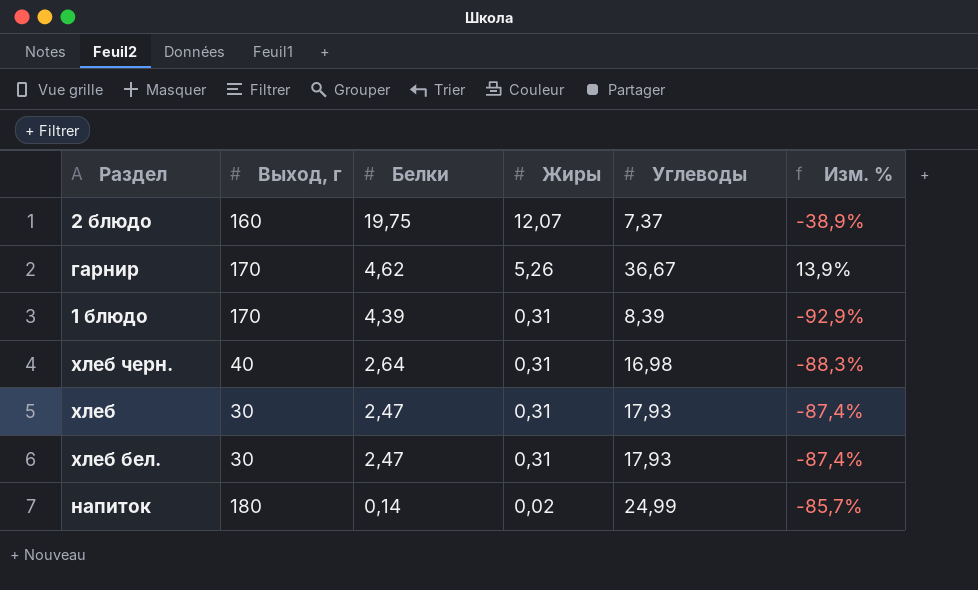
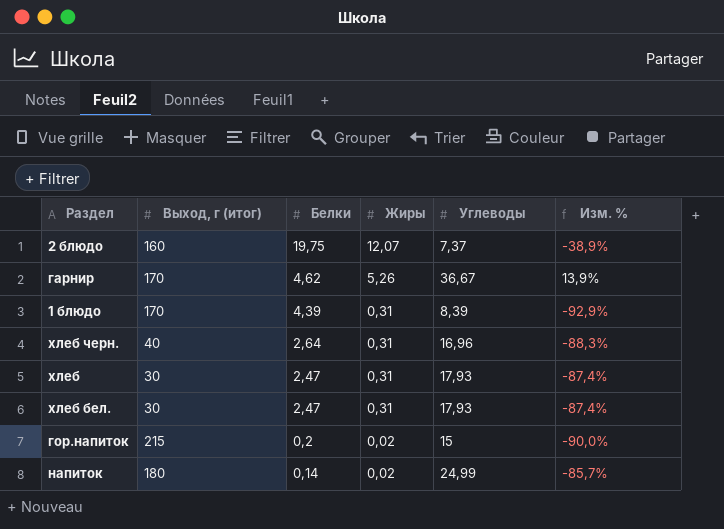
column name: Выход, г -> Выход, г (итог)
хлеб черн. | Углеводы: 16,98 -> 16,96
row гор.напиток: none -> 215 | 0,2 | 0,02 | 15 | -90,0%

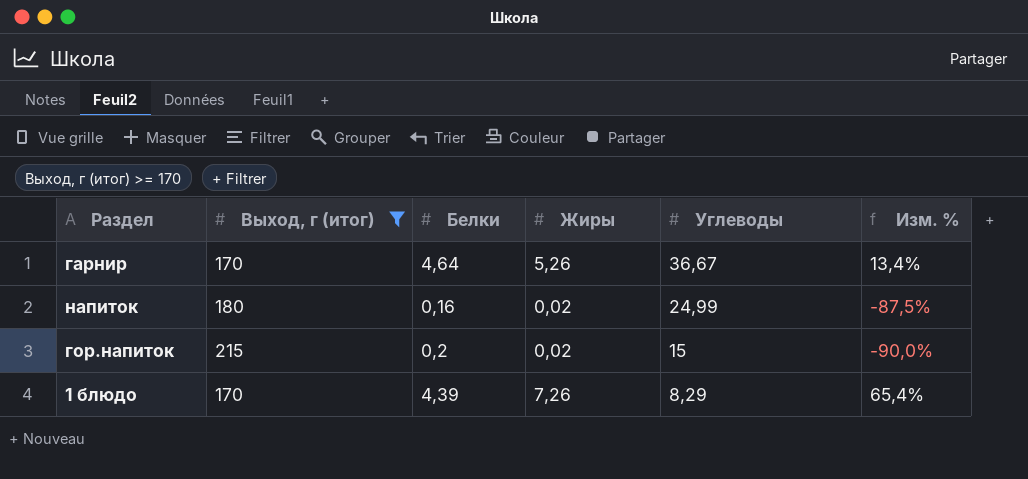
filter: none -> Выход, г (итог) >= 170
row order: Белки descending -> Углеводы descending
гарнир | Белки: 4,62 -> 4,64
гарнир | Изм. %: 13,9% -> 13,4%
напиток | Белки: 0,14 -> 0,16
напиток | Изм. %: -85,7% -> -87,5%
1 блюдо | Жиры: 0,31 -> 7,26
1 блюдо | Углеводы: 8,39 -> 8,29
1 блюдо | Изм. %: -92,9% -> 65,4%

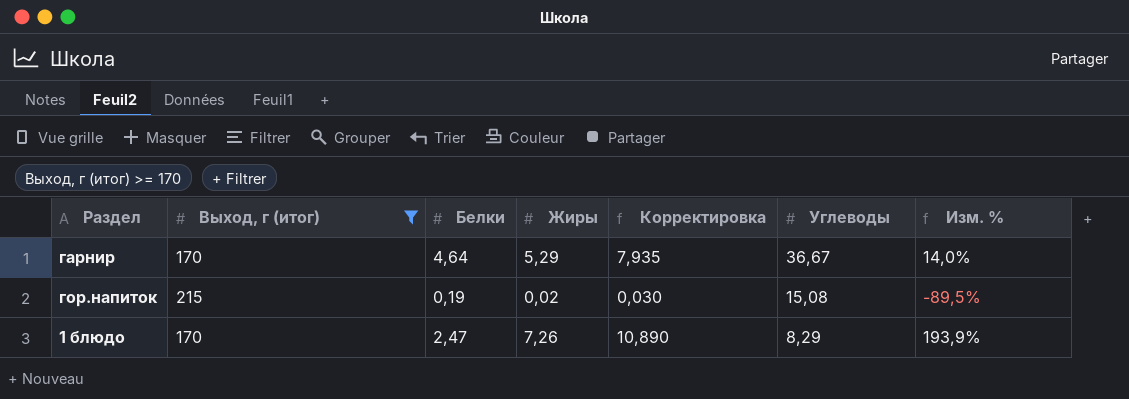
column Корректировка | formula: none -> [Жиры] * 1,5
row напиток: 180 | 0,16 | 0,02 | 24,99 | -87,5% -> none
гарнир | Жиры: 5,26 -> 5,29
гарнир | Изм. %: 13,4% -> 14,0%
гор.напиток | Белки: 0,2 -> 0,19
гор.напиток | Углеводы: 15 -> 15,08
гор.напиток | Изм. %: -90,0% -> -89,5%
1 блюдо | Белки: 4,39 -> 2,47
1 блюдо | Изм. %: 65,4% -> 193,9%

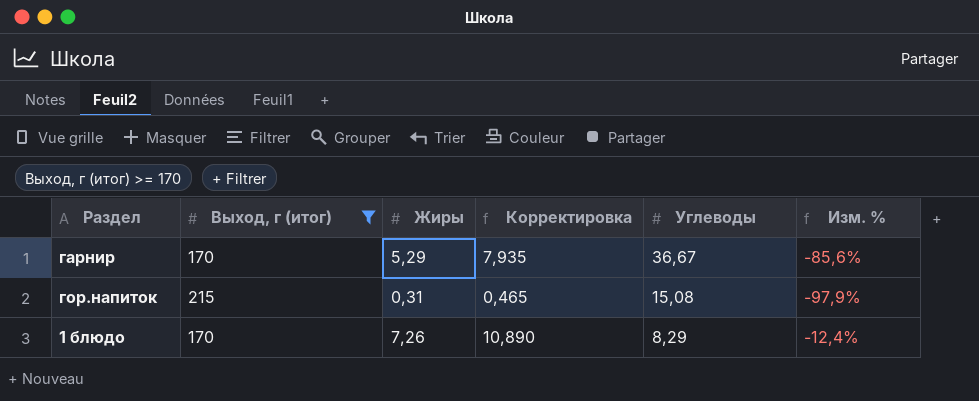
column Белки | position: 3 -> none
column Изм. % | formula: ([Жиры] - [Белки]) / [Белки] -> ([Жиры] - [Углеводы]) / [Углеводы]
гор.напиток | Жиры: 0,02 -> 0,31
гор.напиток | Корректировка: 0,030 -> 0,465

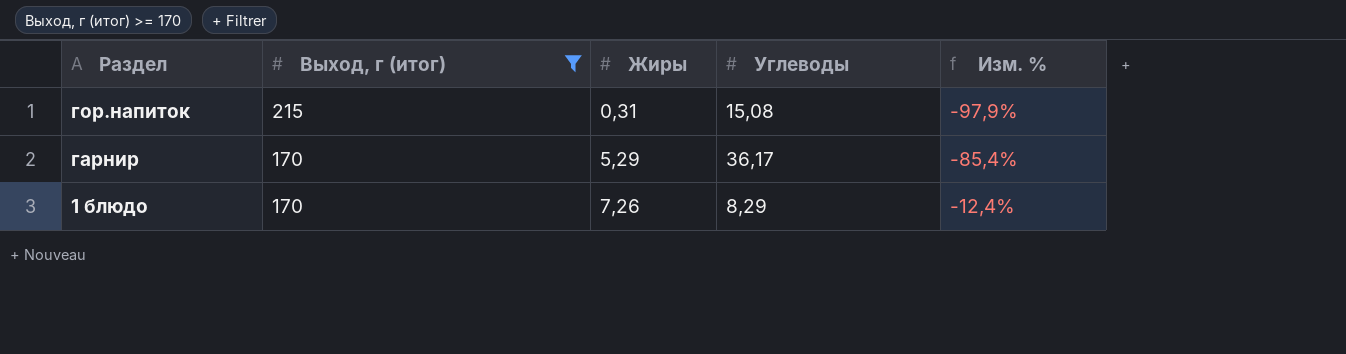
row order: Углеводы descending -> Раздел descending
column Корректировка | formula: [Жиры] * 1,5 -> none
гарнир | Углеводы: 36,67 -> 36,17
гарнир | Изм. %: -85,6% -> -85,4%

